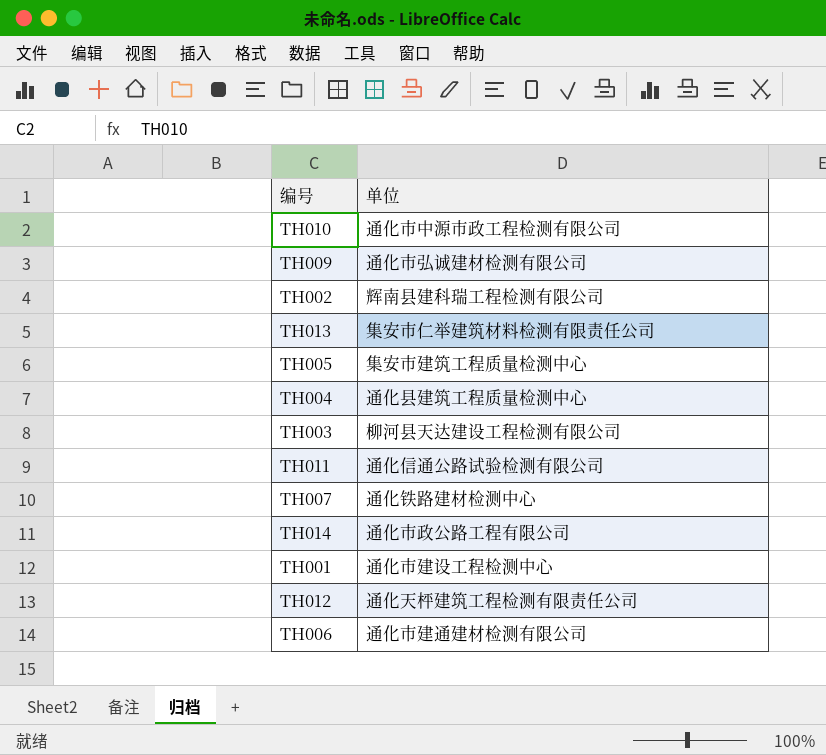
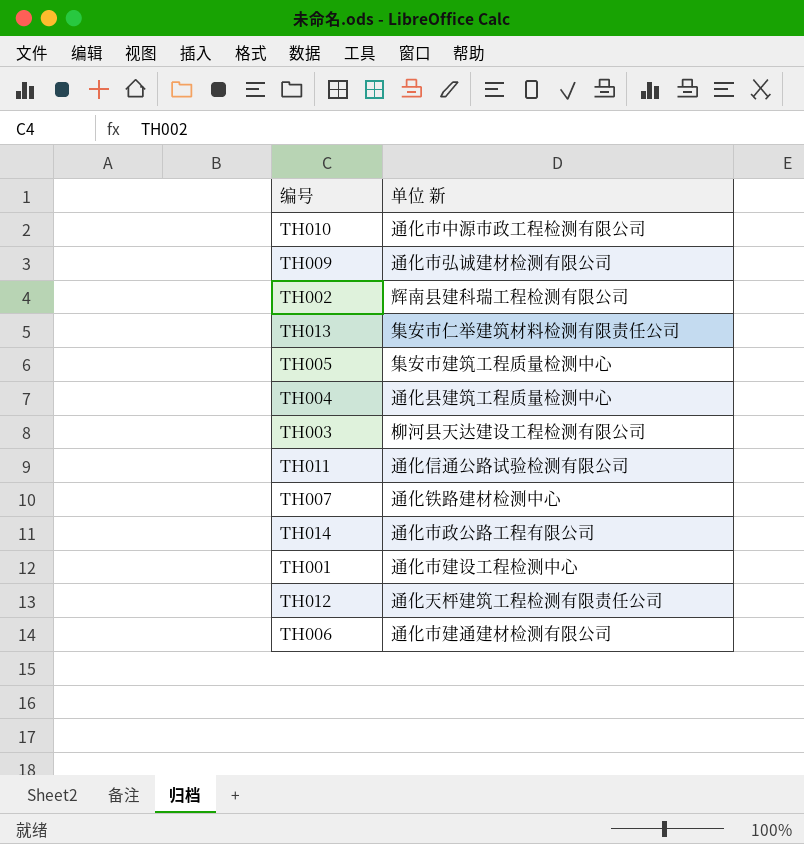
column name: 单位 -> 单位 新

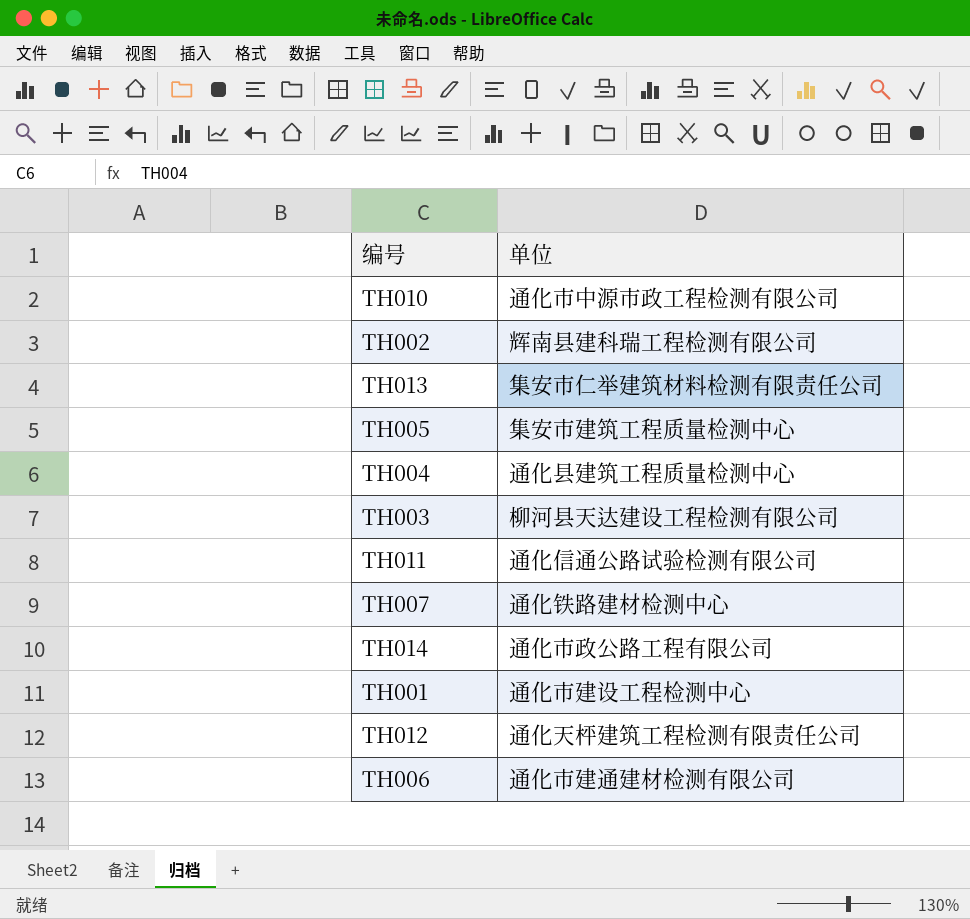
column name: 单位 新 -> 单位
row TH009: 通化市弘诚建材检测有限公司 -> none

